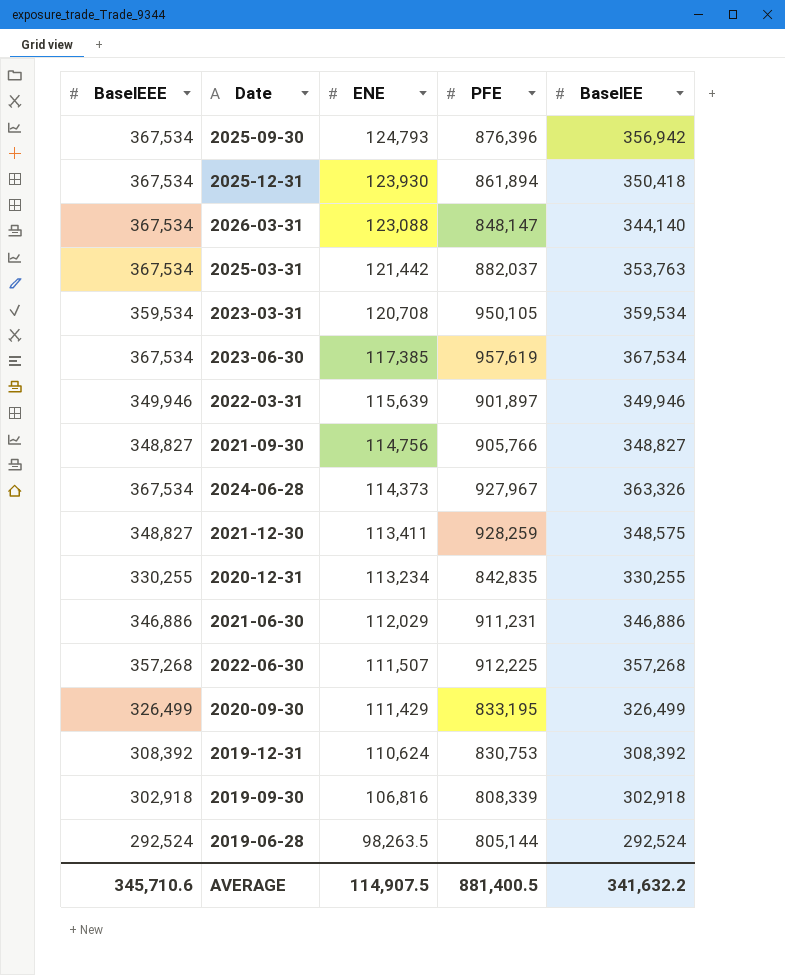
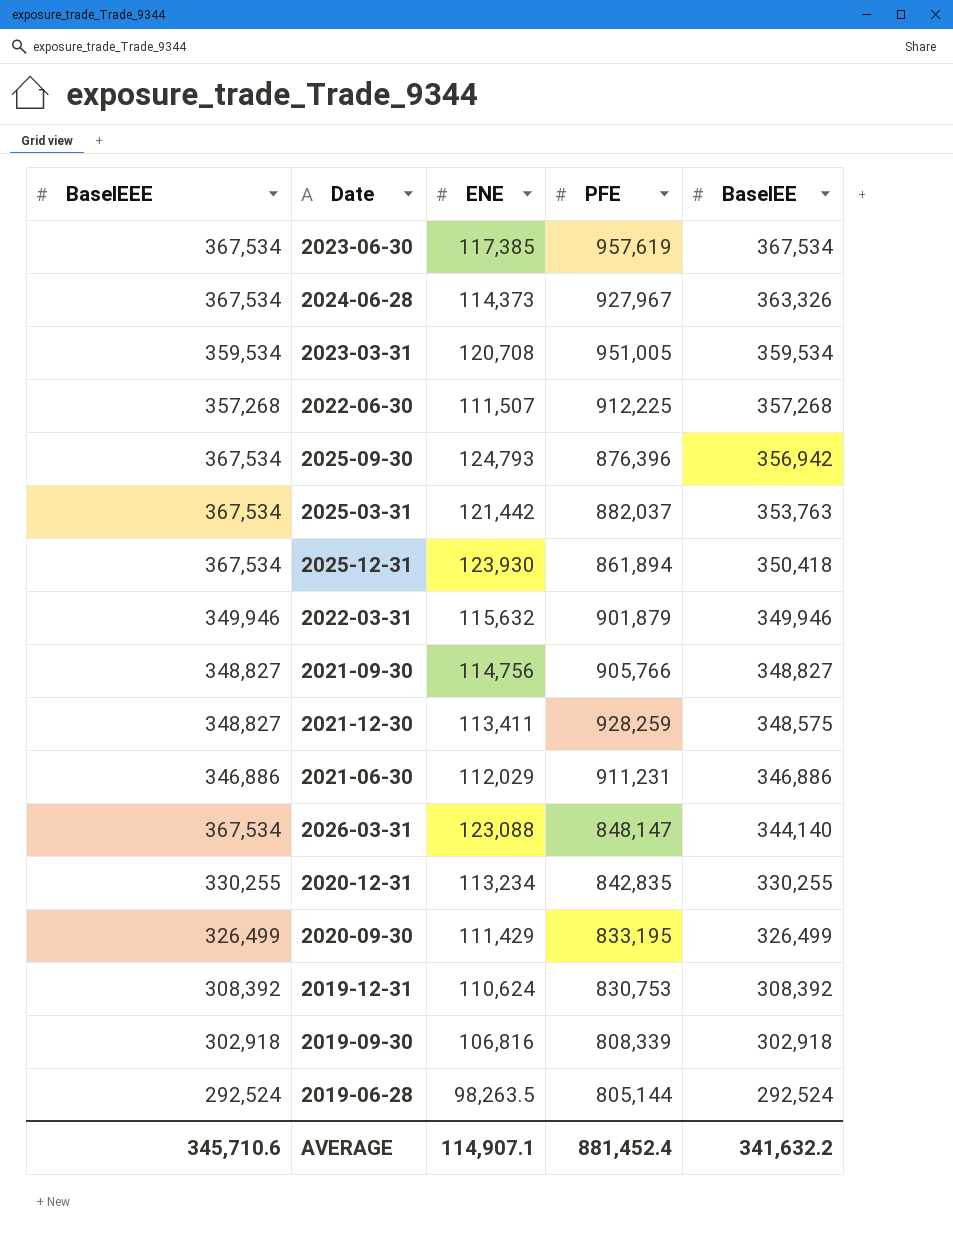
row order: ENE descending -> BaselEE descending
2023-03-31 | PFE: 950,105 -> 951,005
2022-03-31 | ENE: 115,639 -> 115,632
2022-03-31 | PFE: 901,897 -> 901,879
AVERAGE | ENE: 114,907.5 -> 114,907.1
AVERAGE | PFE: 881,400.5 -> 881,452.4

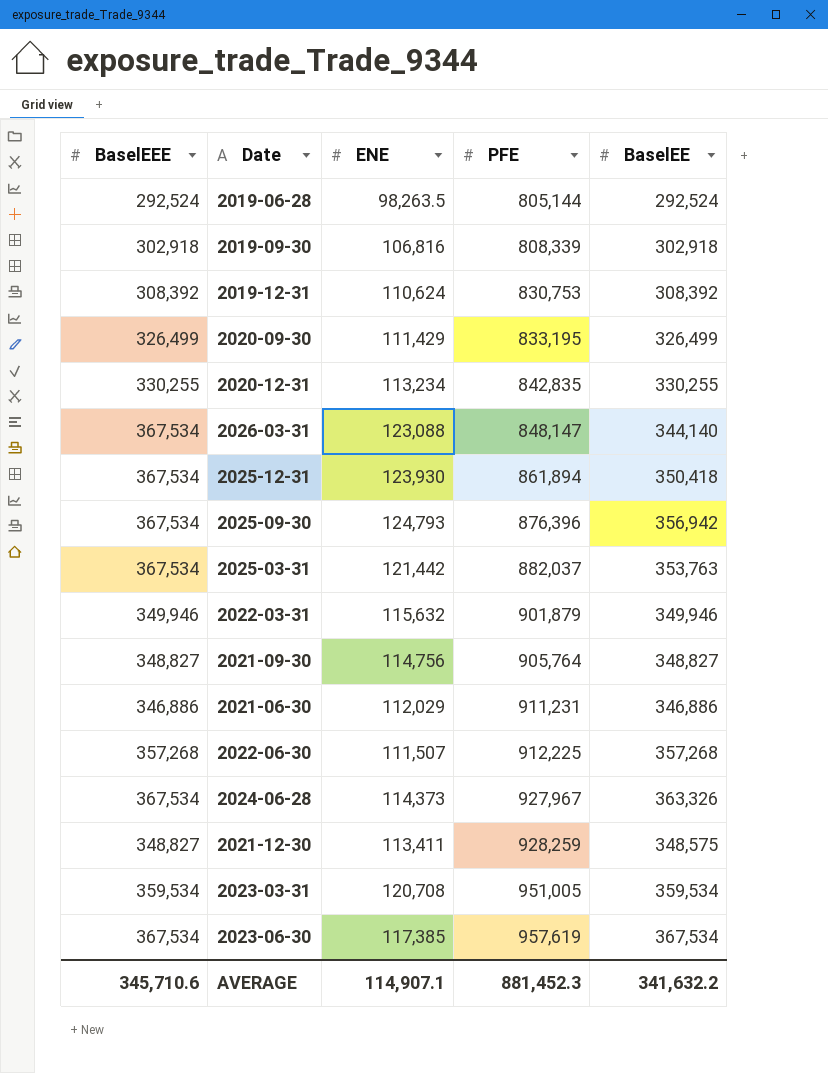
row order: BaselEE descending -> PFE ascending
2021-09-30 | PFE: 905,766 -> 905,764
AVERAGE | PFE: 881,452.4 -> 881,452.3

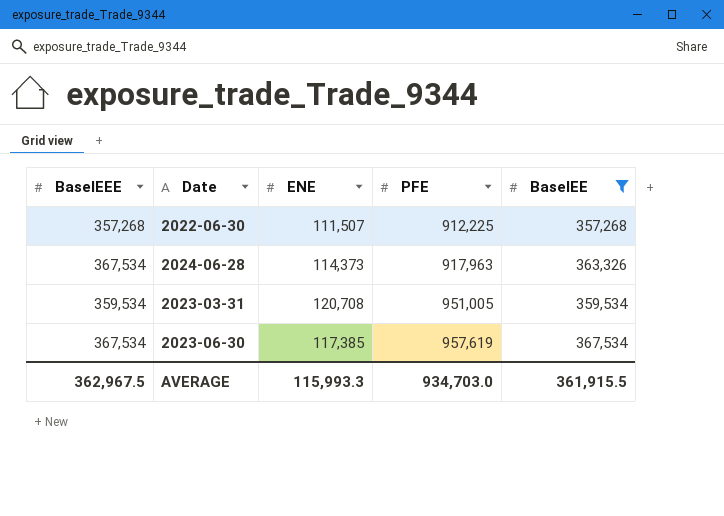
filter: none -> BaselEE >= 357,268
2024-06-28 | PFE: 927,967 -> 917,963
AVERAGE | BaselEEE: 345,710.6 -> 362,967.5
AVERAGE | ENE: 114,907.1 -> 115,993.3
AVERAGE | PFE: 881,452.3 -> 934,703.0
AVERAGE | BaselEE: 341,632.2 -> 361,915.5

